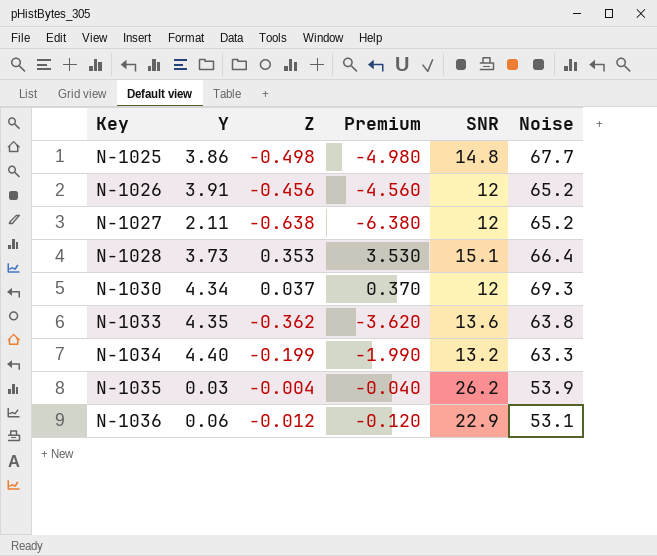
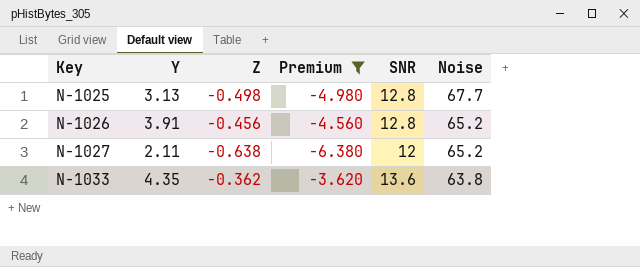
filter: none -> Premium <= -3.620
N-1025 | Y: 3.86 -> 3.13
N-1025 | SNR: 14.8 -> 12.8
N-1026 | SNR: 12 -> 12.8

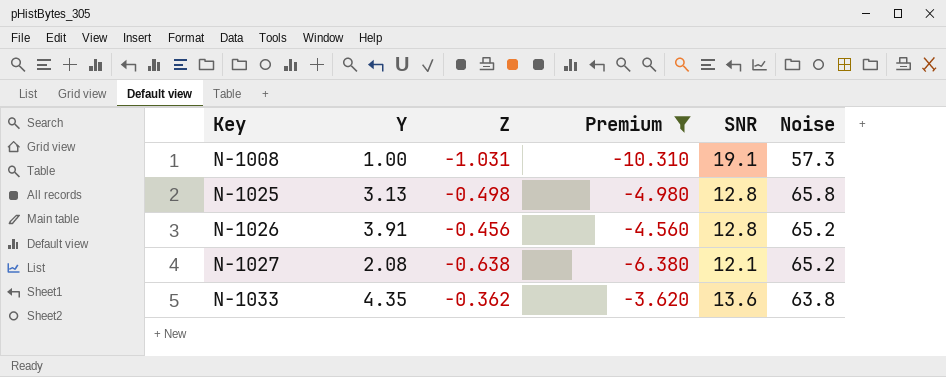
row N-1008: none -> 1.00 | -1.031 | -10.310 | 19.1 | 57.3
N-1025 | Noise: 67.7 -> 65.8
N-1027 | Y: 2.11 -> 2.08
N-1027 | SNR: 12 -> 12.1

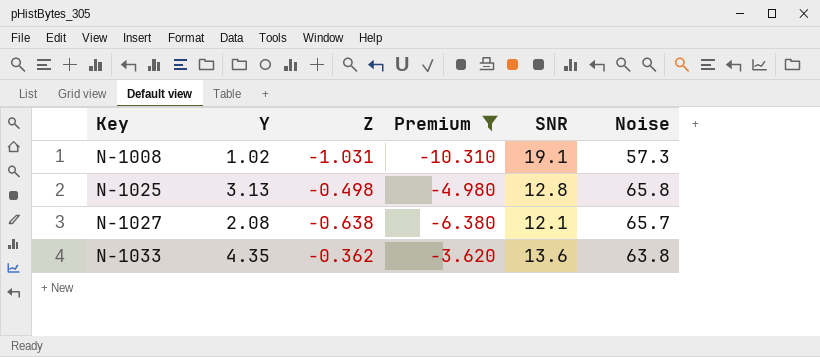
row N-1026: 3.91 | -0.456 | -4.560 | 12.8 | 65.2 -> none
N-1008 | Y: 1.00 -> 1.02
N-1027 | Noise: 65.2 -> 65.7

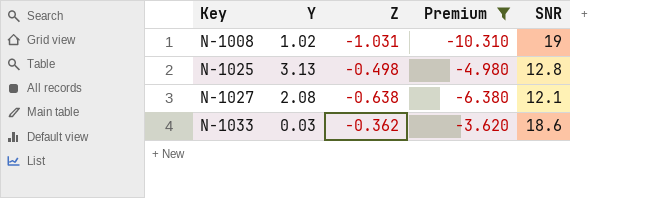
column Noise | position: 6 -> none
N-1008 | SNR: 19.1 -> 19
N-1033 | Y: 4.35 -> 0.03
N-1033 | SNR: 13.6 -> 18.6

